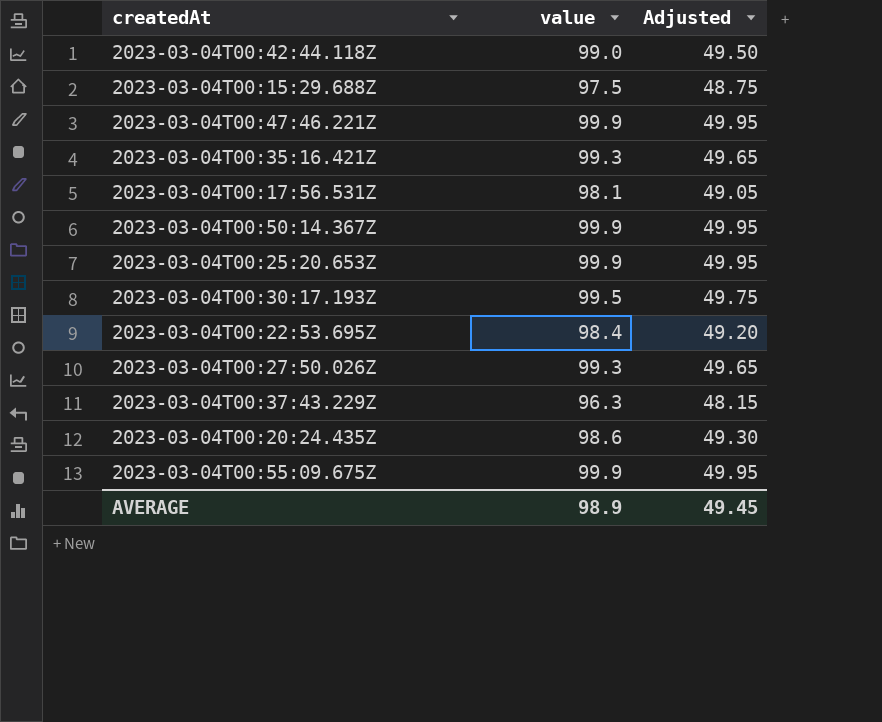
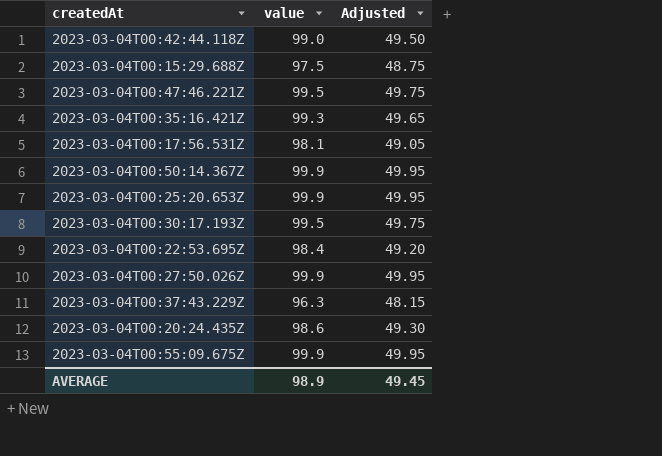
2023-03-04T00:47:46.221Z | value: 99.9 -> 99.5
2023-03-04T00:47:46.221Z | Adjusted: 49.95 -> 49.75
2023-03-04T00:27:50.026Z | value: 99.3 -> 99.9
2023-03-04T00:27:50.026Z | Adjusted: 49.65 -> 49.95

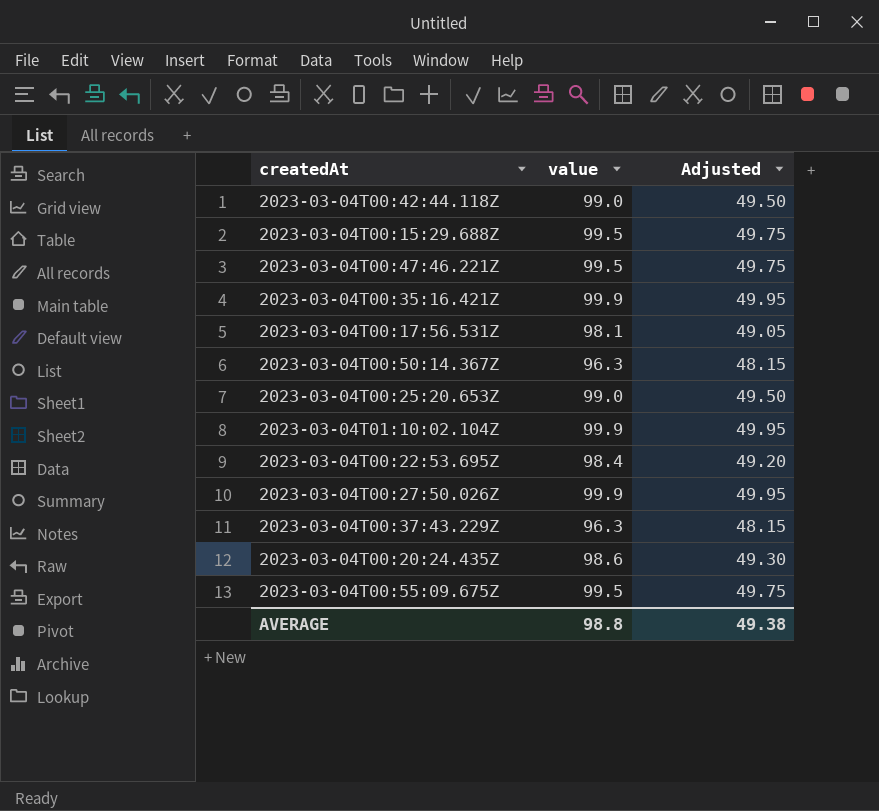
row 2023-03-04T00:30:17.193Z: 99.5 | 49.75 -> none
2023-03-04T00:15:29.688Z | value: 97.5 -> 99.5
2023-03-04T00:15:29.688Z | Adjusted: 48.75 -> 49.75
2023-03-04T00:35:16.421Z | value: 99.3 -> 99.9
2023-03-04T00:35:16.421Z | Adjusted: 49.65 -> 49.95
2023-03-04T00:50:14.367Z | value: 99.9 -> 96.3
2023-03-04T00:50:14.367Z | Adjusted: 49.95 -> 48.15
2023-03-04T00:25:20.653Z | value: 99.9 -> 99.0
2023-03-04T00:25:20.653Z | Adjusted: 49.95 -> 49.50
row 2023-03-04T01:10:02.104Z: none -> 99.9 | 49.95
2023-03-04T00:55:09.675Z | value: 99.9 -> 99.5
2023-03-04T00:55:09.675Z | Adjusted: 49.95 -> 49.75
AVERAGE | value: 98.9 -> 98.8
AVERAGE | Adjusted: 49.45 -> 49.38

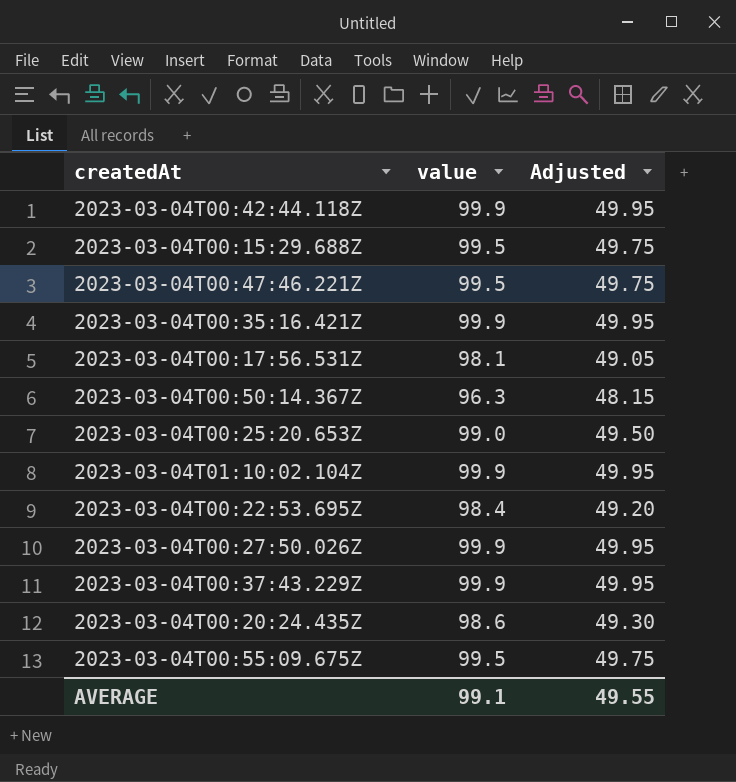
2023-03-04T00:42:44.118Z | value: 99.0 -> 99.9
2023-03-04T00:42:44.118Z | Adjusted: 49.50 -> 49.95
2023-03-04T00:37:43.229Z | value: 96.3 -> 99.9
2023-03-04T00:37:43.229Z | Adjusted: 48.15 -> 49.95
AVERAGE | value: 98.8 -> 99.1
AVERAGE | Adjusted: 49.38 -> 49.55

